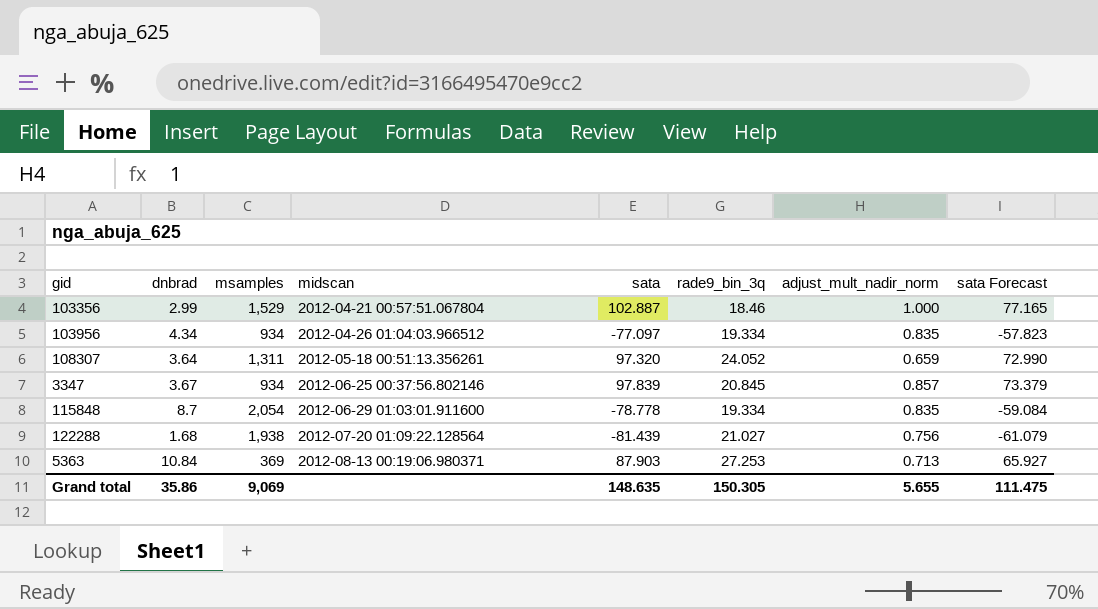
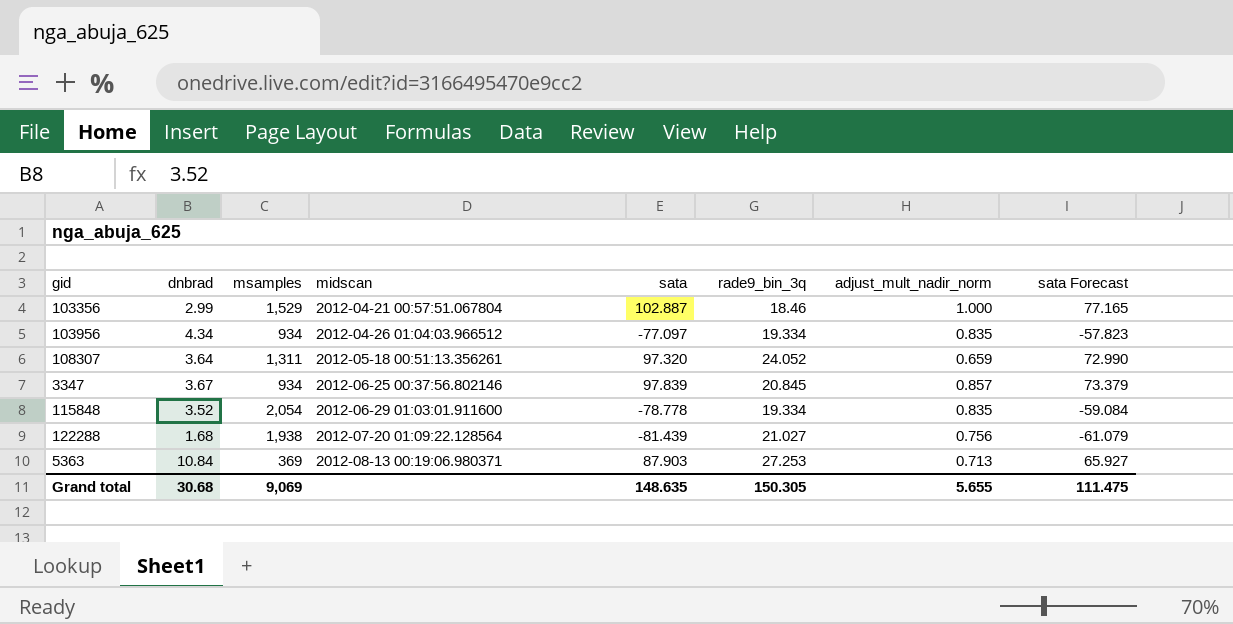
115848 | dnbrad: 8.7 -> 3.52
Grand total | dnbrad: 35.86 -> 30.68

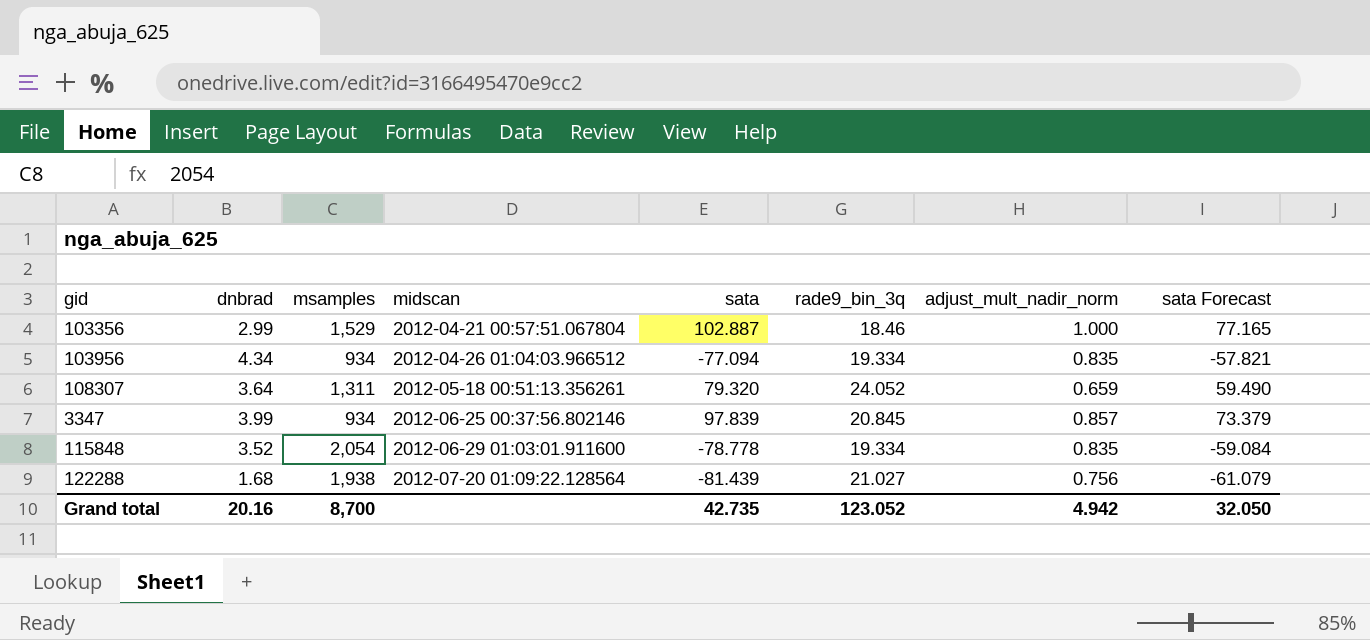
row 5363: 10.84 | 369 | 2012-08-13 00:19:06.980371 | 87.903 | 27.253 | 0.713 | 65.927 -> none
103956 | sata: -77.097 -> -77.094
103956 | sata Forecast: -57.823 -> -57.821
108307 | sata: 97.320 -> 79.320
108307 | sata Forecast: 72.990 -> 59.490
3347 | dnbrad: 3.67 -> 3.99
Grand total | dnbrad: 30.68 -> 20.16
Grand total | msamples: 9,069 -> 8,700
Grand total | sata: 148.635 -> 42.735
Grand total | rade9_bin_3q: 150.305 -> 123.052
Grand total | adjust_mult_nadir_norm: 5.655 -> 4.942
Grand total | sata Forecast: 111.475 -> 32.050

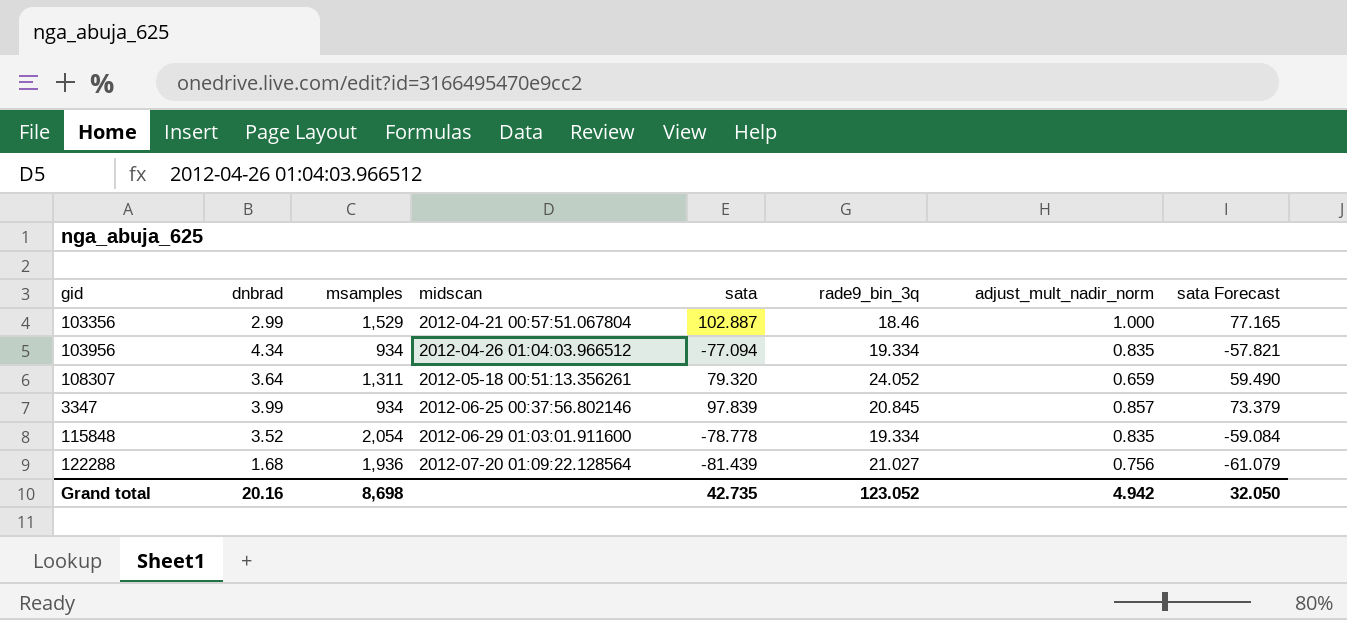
122288 | msamples: 1,938 -> 1,936
Grand total | msamples: 8,700 -> 8,698

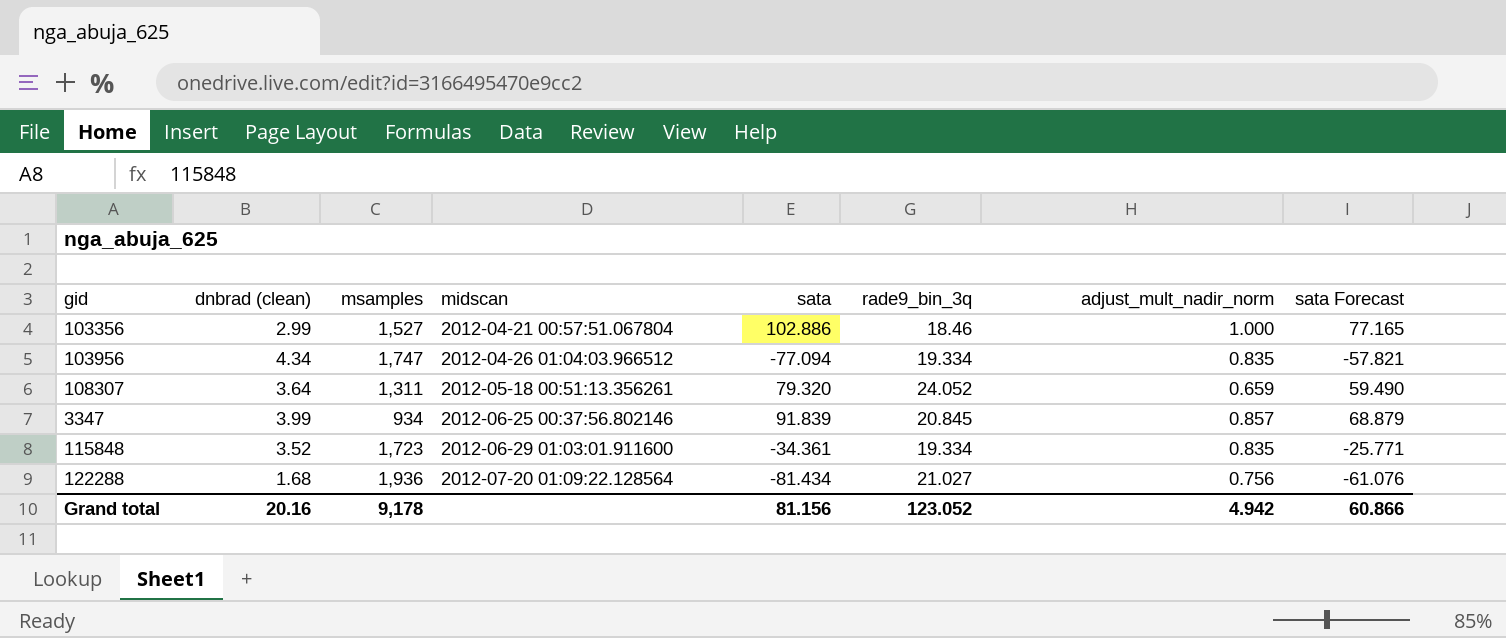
column name: dnbrad -> dnbrad (clean)
103356 | msamples: 1,529 -> 1,527
103356 | sata: 102.887 -> 102.886
103956 | msamples: 934 -> 1,747
3347 | sata: 97.839 -> 91.839
3347 | sata Forecast: 73.379 -> 68.879
115848 | msamples: 2,054 -> 1,723
115848 | sata: -78.778 -> -34.361
115848 | sata Forecast: -59.084 -> -25.771
122288 | sata: -81.439 -> -81.434
122288 | sata Forecast: -61.079 -> -61.076
Grand total | msamples: 8,698 -> 9,178
Grand total | sata: 42.735 -> 81.156
Grand total | sata Forecast: 32.050 -> 60.866

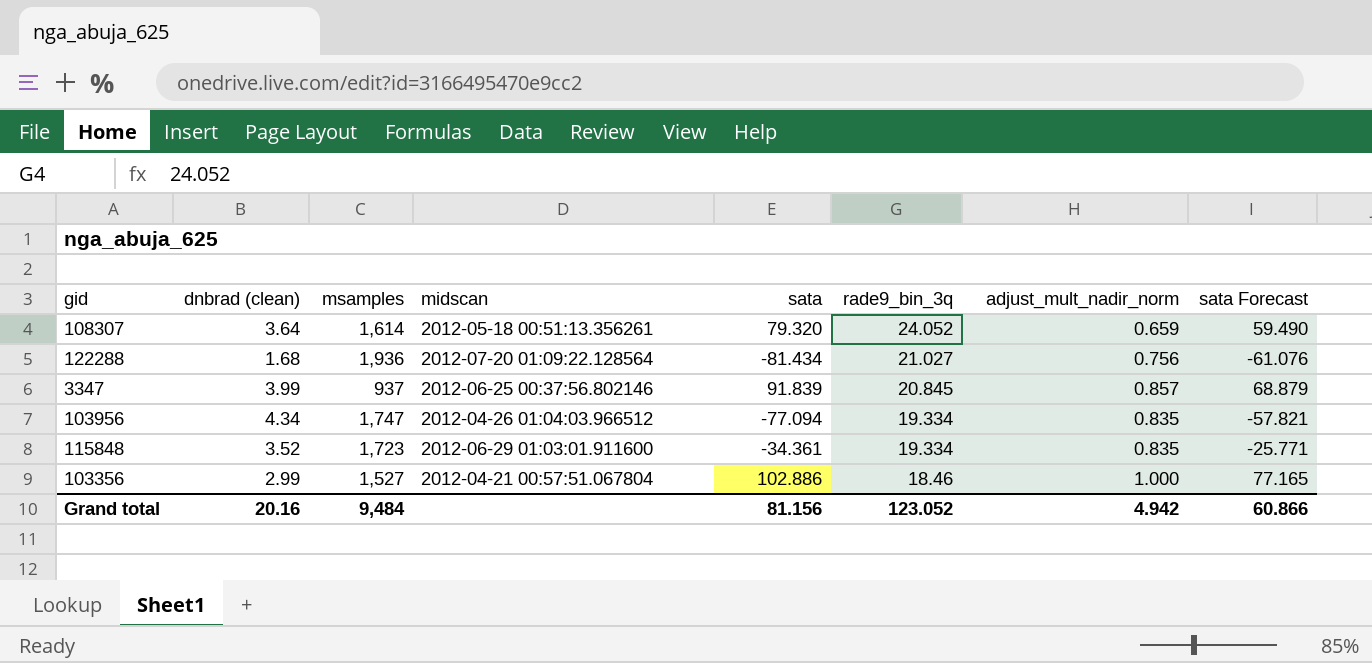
row order: midscan ascending -> rade9_bin_3q descending
108307 | msamples: 1,311 -> 1,614
3347 | msamples: 934 -> 937
Grand total | msamples: 9,178 -> 9,484

